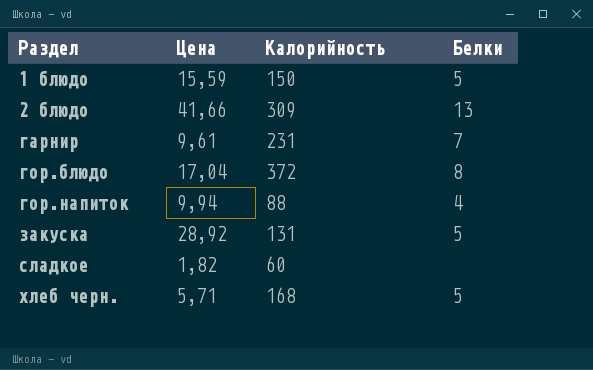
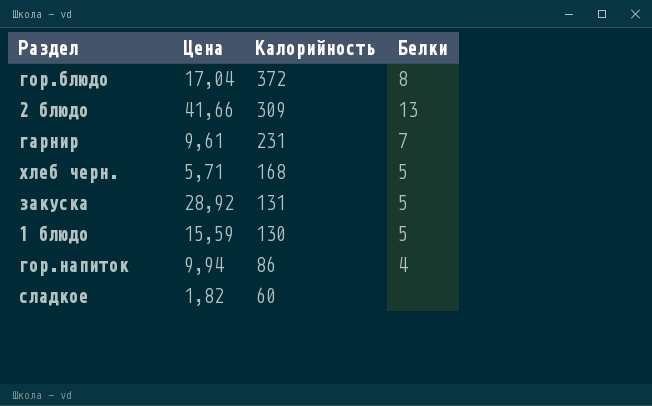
row order: Раздел ascending -> Калорийность descending
1 блюдо | Калорийность: 150 -> 130
гор.напиток | Калорийность: 88 -> 86

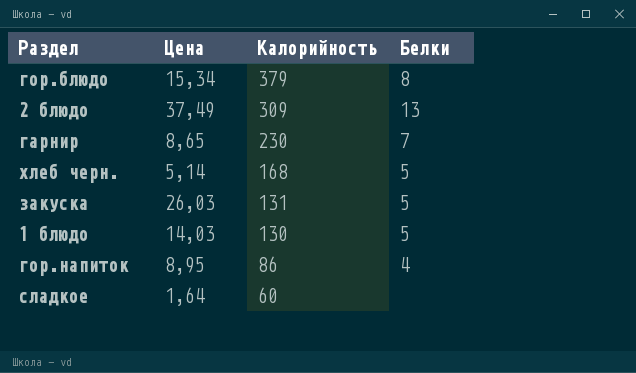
гор.блюдо | Цена: 17,04 -> 15,34
гор.блюдо | Калорийность: 372 -> 379
2 блюдо | Цена: 41,66 -> 37,49
гарнир | Цена: 9,61 -> 8,65
гарнир | Калорийность: 231 -> 230
хлеб черн. | Цена: 5,71 -> 5,14
закуска | Цена: 28,92 -> 26,03
1 блюдо | Цена: 15,59 -> 14,03
гор.напиток | Цена: 9,94 -> 8,95
сладкое | Цена: 1,82 -> 1,64

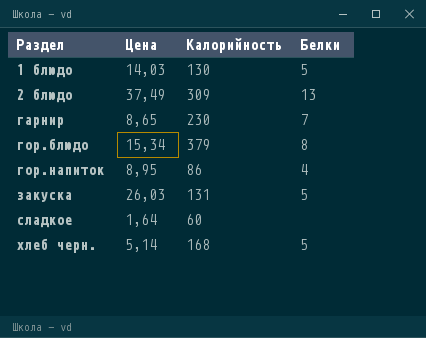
row order: Калорийность descending -> Раздел ascending

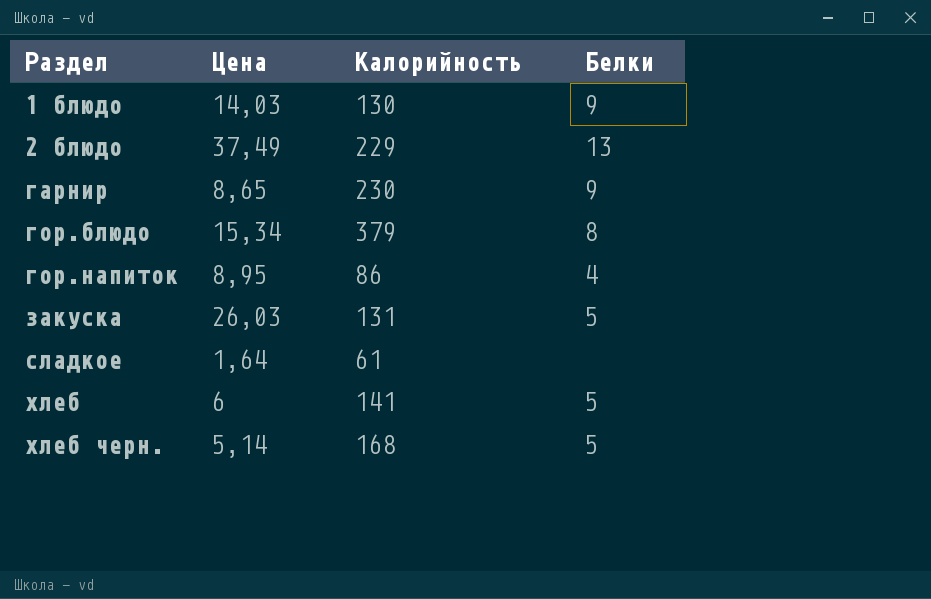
1 блюдо | Белки: 5 -> 9
2 блюдо | Калорийность: 309 -> 229
гарнир | Белки: 7 -> 9
сладкое | Калорийность: 60 -> 61
row хлеб: none -> 6 | 141 | 5

